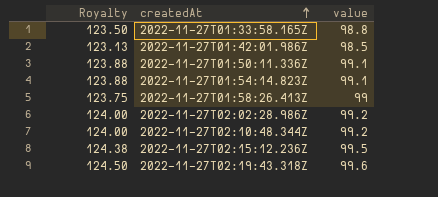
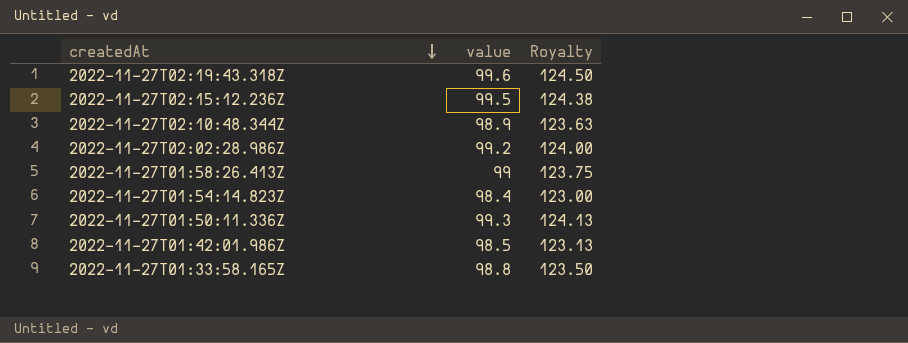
row order: createdAt ascending -> createdAt descending
column Royalty | position: 1 -> 3
2022-11-27T02:10:48.344Z | value: 99.2 -> 98.9
2022-11-27T02:10:48.344Z | Royalty: 124.00 -> 123.63
2022-11-27T01:54:14.823Z | value: 99.1 -> 98.4
2022-11-27T01:54:14.823Z | Royalty: 123.88 -> 123.00
2022-11-27T01:50:11.336Z | value: 99.1 -> 99.3
2022-11-27T01:50:11.336Z | Royalty: 123.88 -> 124.13

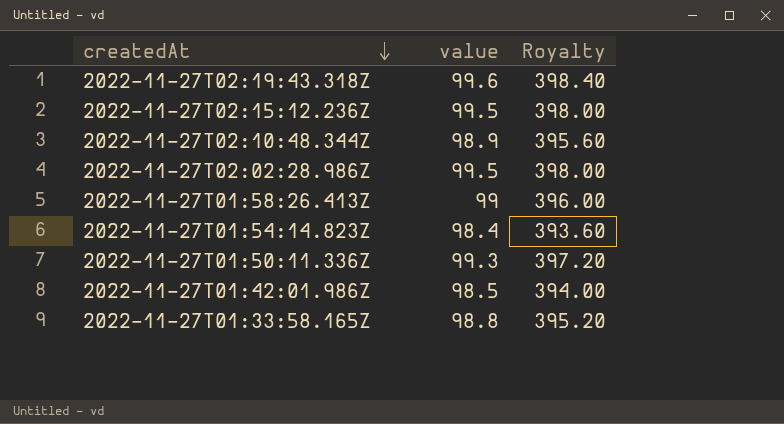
column Royalty | formula: [value] * 1.25 -> [value] * 4
2022-11-27T02:02:28.986Z | value: 99.2 -> 99.5

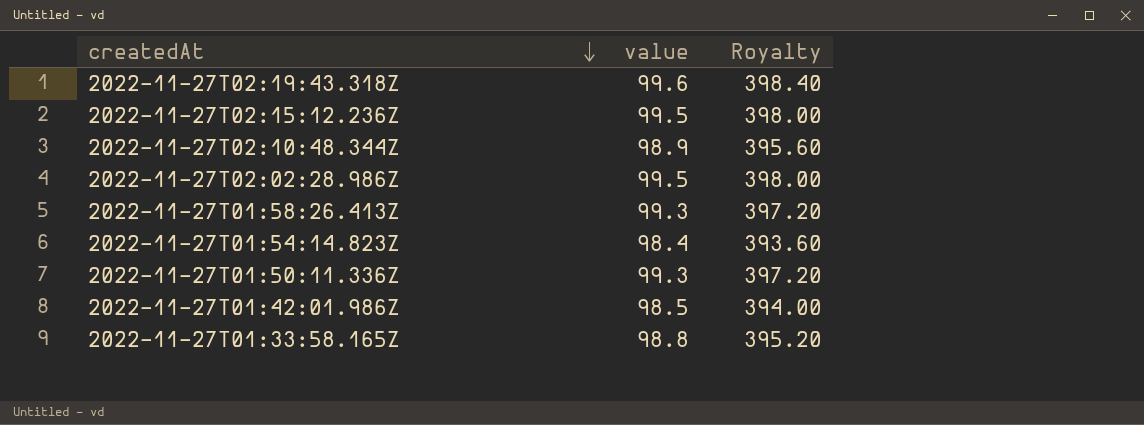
2022-11-27T01:58:26.413Z | value: 99 -> 99.3
2022-11-27T01:58:26.413Z | Royalty: 396.00 -> 397.20

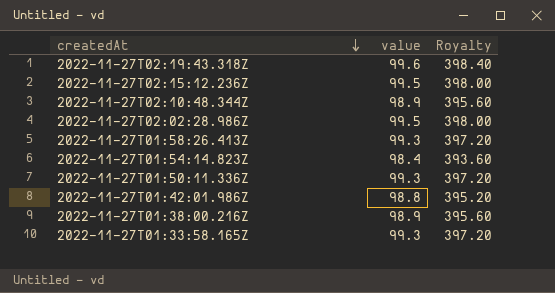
2022-11-27T01:42:01.986Z | value: 98.5 -> 98.8
2022-11-27T01:42:01.986Z | Royalty: 394.00 -> 395.20
row 2022-11-27T01:38:00.216Z: none -> 98.9 | 395.60
2022-11-27T01:33:58.165Z | value: 98.8 -> 99.3
2022-11-27T01:33:58.165Z | Royalty: 395.20 -> 397.20

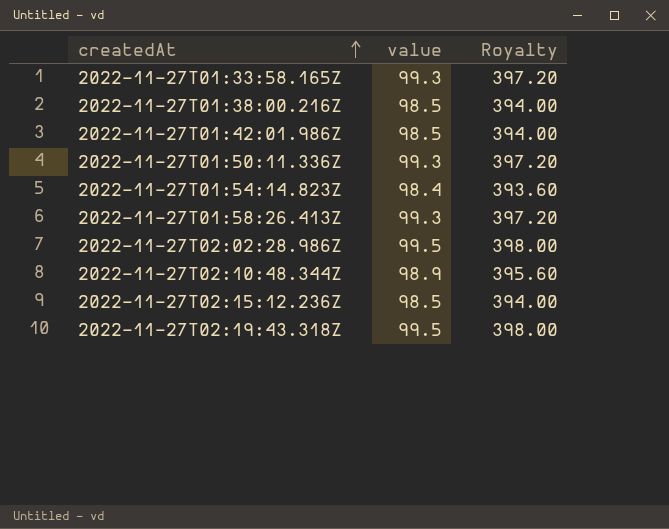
row order: createdAt descending -> createdAt ascending
2022-11-27T01:38:00.216Z | value: 98.9 -> 98.5
2022-11-27T01:38:00.216Z | Royalty: 395.60 -> 394.00
2022-11-27T01:42:01.986Z | value: 98.8 -> 98.5
2022-11-27T01:42:01.986Z | Royalty: 395.20 -> 394.00
2022-11-27T02:15:12.236Z | value: 99.5 -> 98.5
2022-11-27T02:15:12.236Z | Royalty: 398.00 -> 394.00
2022-11-27T02:19:43.318Z | value: 99.6 -> 99.5
2022-11-27T02:19:43.318Z | Royalty: 398.40 -> 398.00

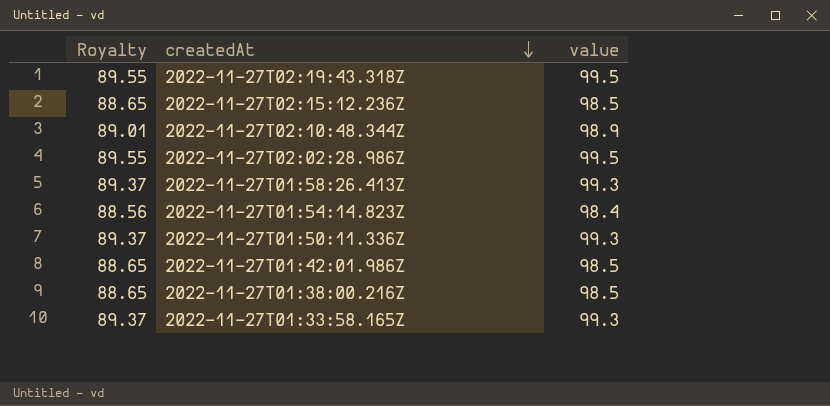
row order: createdAt ascending -> createdAt descending
column Royalty | formula: [value] * 4 -> [value] * 0.9
column Royalty | position: 3 -> 1

